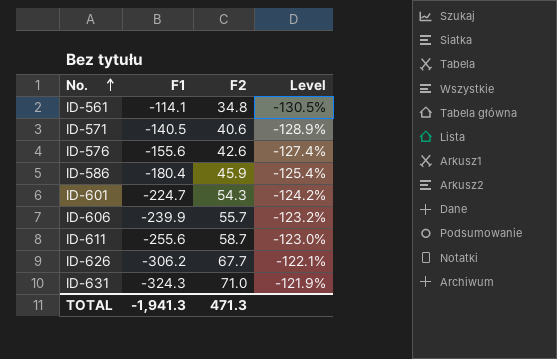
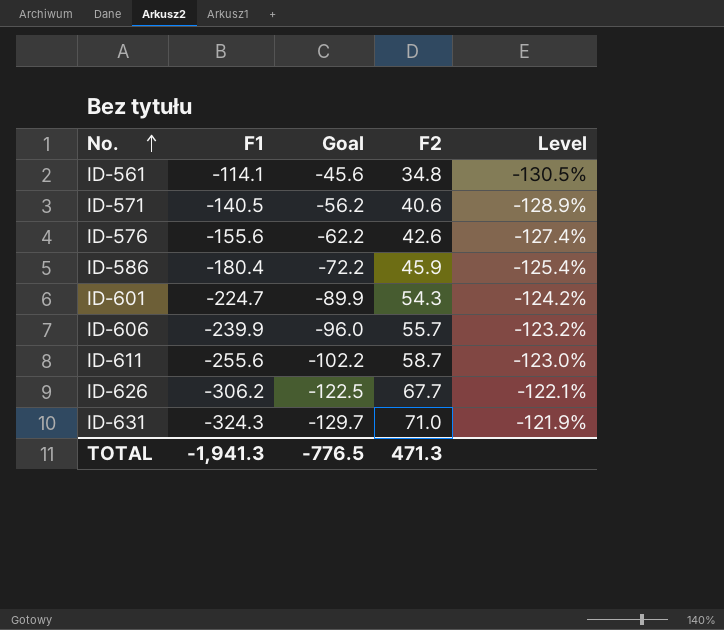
column Goal | formula: none -> [F1] * 0.4

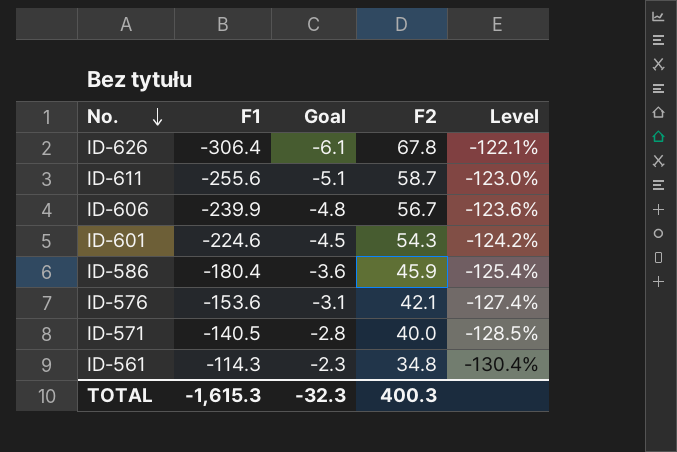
row order: No. ascending -> No. descending
column Goal | formula: [F1] * 0.4 -> [F1] * 0.02
row ID-631: -324.3 | -129.7 | 71.0 | -121.9% -> none
ID-626 | F1: -306.2 -> -306.4
ID-626 | F2: 67.7 -> 67.8
ID-606 | F2: 55.7 -> 56.7
ID-606 | Level: -123.2% -> -123.6%
ID-601 | F1: -224.7 -> -224.6
ID-576 | F1: -155.6 -> -153.6
ID-576 | F2: 42.6 -> 42.1
ID-571 | F2: 40.6 -> 40.0
ID-571 | Level: -128.9% -> -128.5%
ID-561 | F1: -114.1 -> -114.3
ID-561 | Level: -130.5% -> -130.4%
TOTAL | F1: -1,941.3 -> -1,615.3
TOTAL | Goal: -776.5 -> -32.3
TOTAL | F2: 471.3 -> 400.3

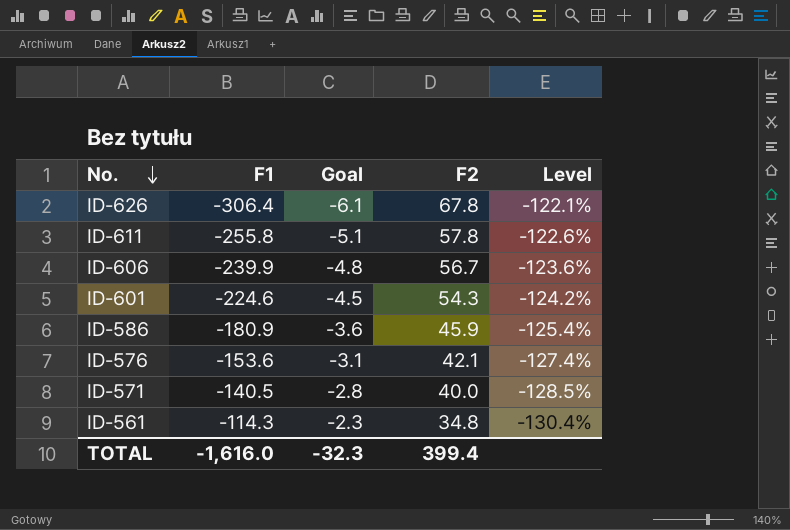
ID-611 | F1: -255.6 -> -255.8
ID-611 | F2: 58.7 -> 57.8
ID-611 | Level: -123.0% -> -122.6%
ID-586 | F1: -180.4 -> -180.9
TOTAL | F1: -1,615.3 -> -1,616.0
TOTAL | F2: 400.3 -> 399.4

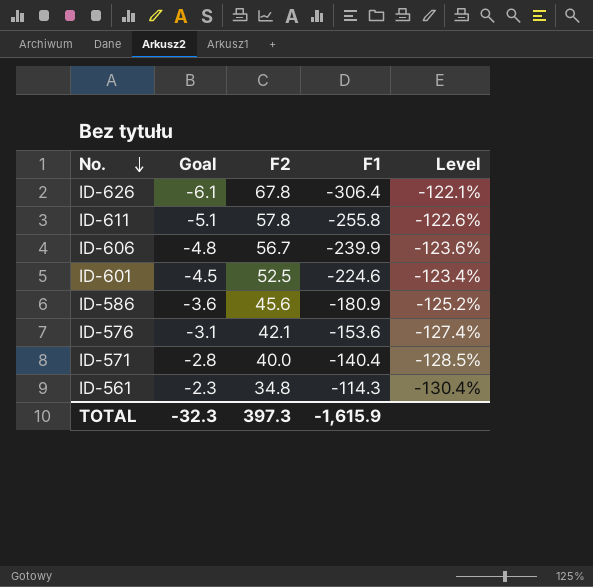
column F1 | position: 2 -> 4
ID-601 | F2: 54.3 -> 52.5
ID-601 | Level: -124.2% -> -123.4%
ID-586 | F2: 45.9 -> 45.6
ID-586 | Level: -125.4% -> -125.2%
ID-571 | F1: -140.5 -> -140.4
TOTAL | F2: 399.4 -> 397.3
TOTAL | F1: -1,616.0 -> -1,615.9

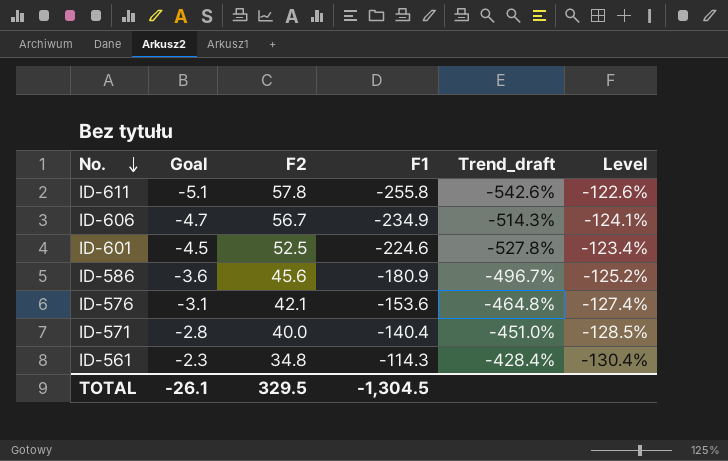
column Trend_draft | formula: none -> ([F1] - [F2]) / [F2]
row ID-626: -6.1 | 67.8 | -306.4 | -122.1% -> none
ID-606 | Goal: -4.8 -> -4.7
ID-606 | F1: -239.9 -> -234.9
ID-606 | Level: -123.6% -> -124.1%
TOTAL | Goal: -32.3 -> -26.1
TOTAL | F2: 397.3 -> 329.5
TOTAL | F1: -1,615.9 -> -1,304.5

